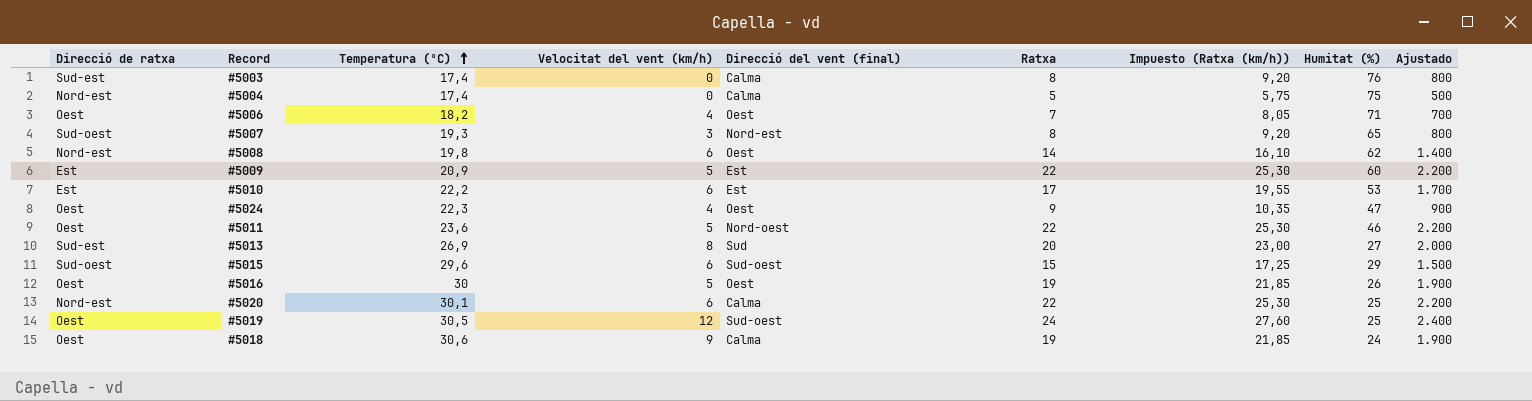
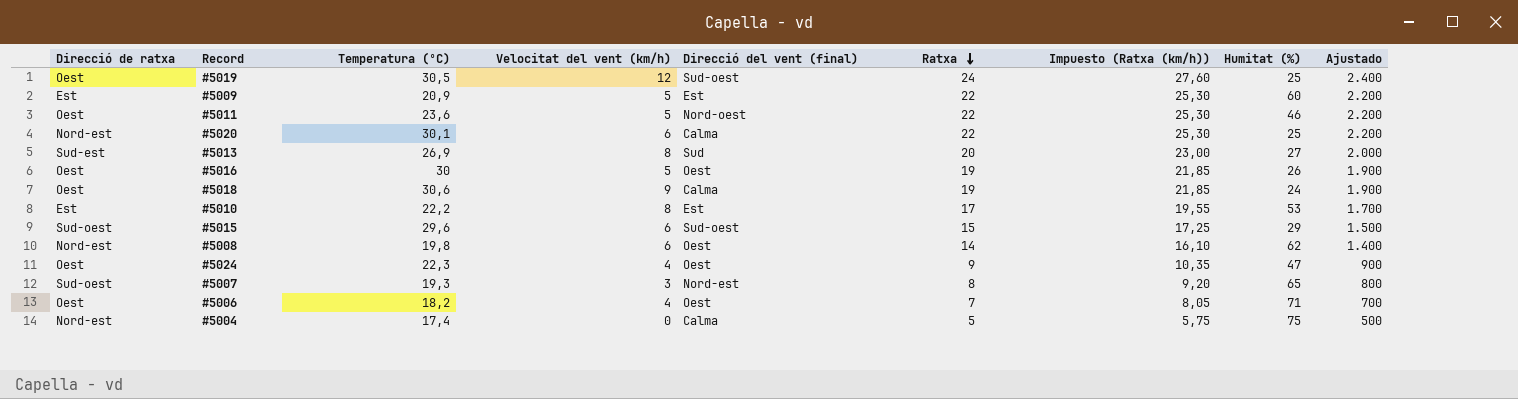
row order: Temperatura (ºC) ascending -> Ratxa descending
row #5003: Sud-est | 17,4 | 0 | Calma | 8 | 9,20 | 76 | 800 -> none
#5010 | Velocitat del vent (km/h): 6 -> 8

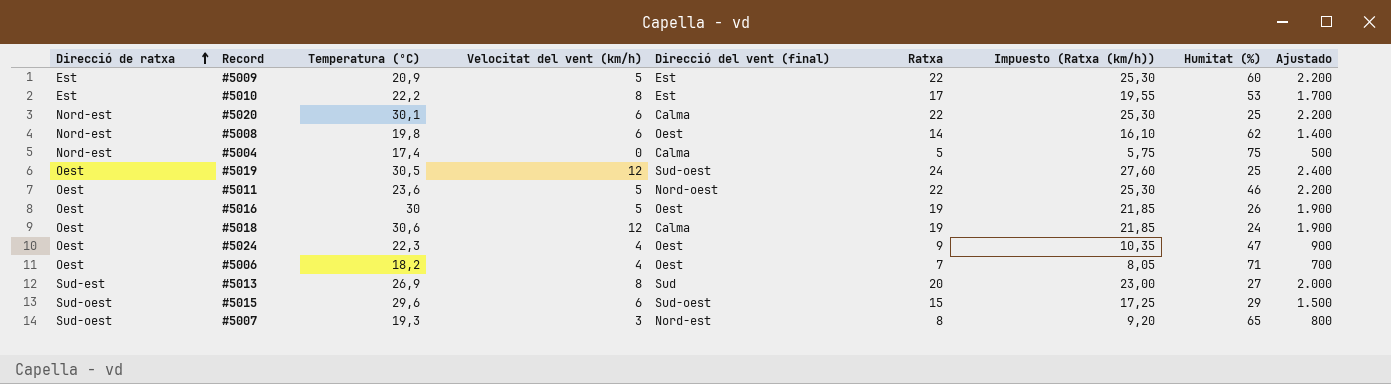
row order: Ratxa descending -> Direcció de ratxa ascending
#5018 | Velocitat del vent (km/h): 9 -> 12

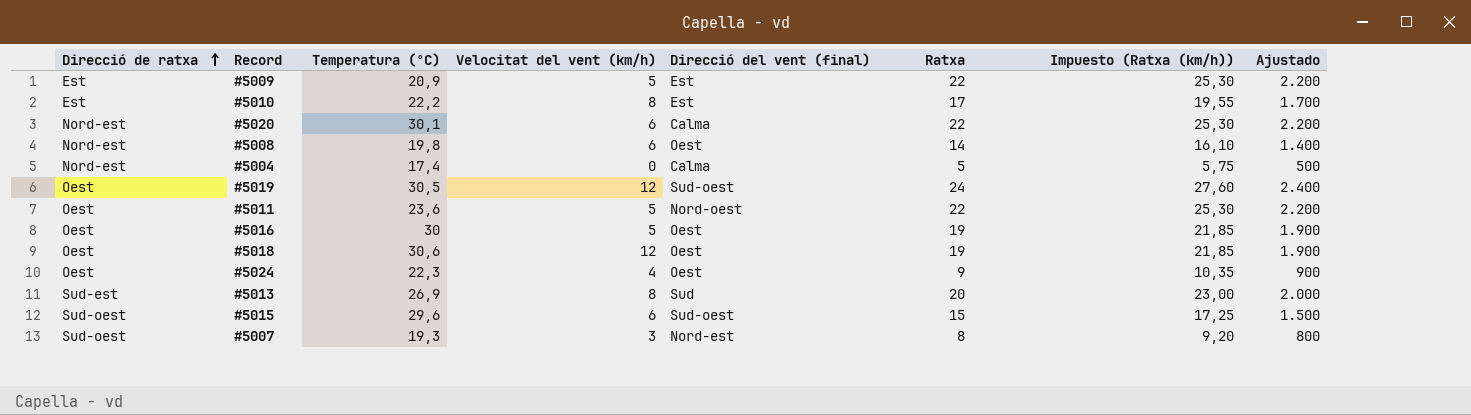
column Humitat (%) | position: 8 -> none
row #5006: Oest | 18,2 | 4 | Oest | 7 | 8,05 | 71 | 700 -> none
#5018 | Direcció del vent (final): Calma -> Oest

